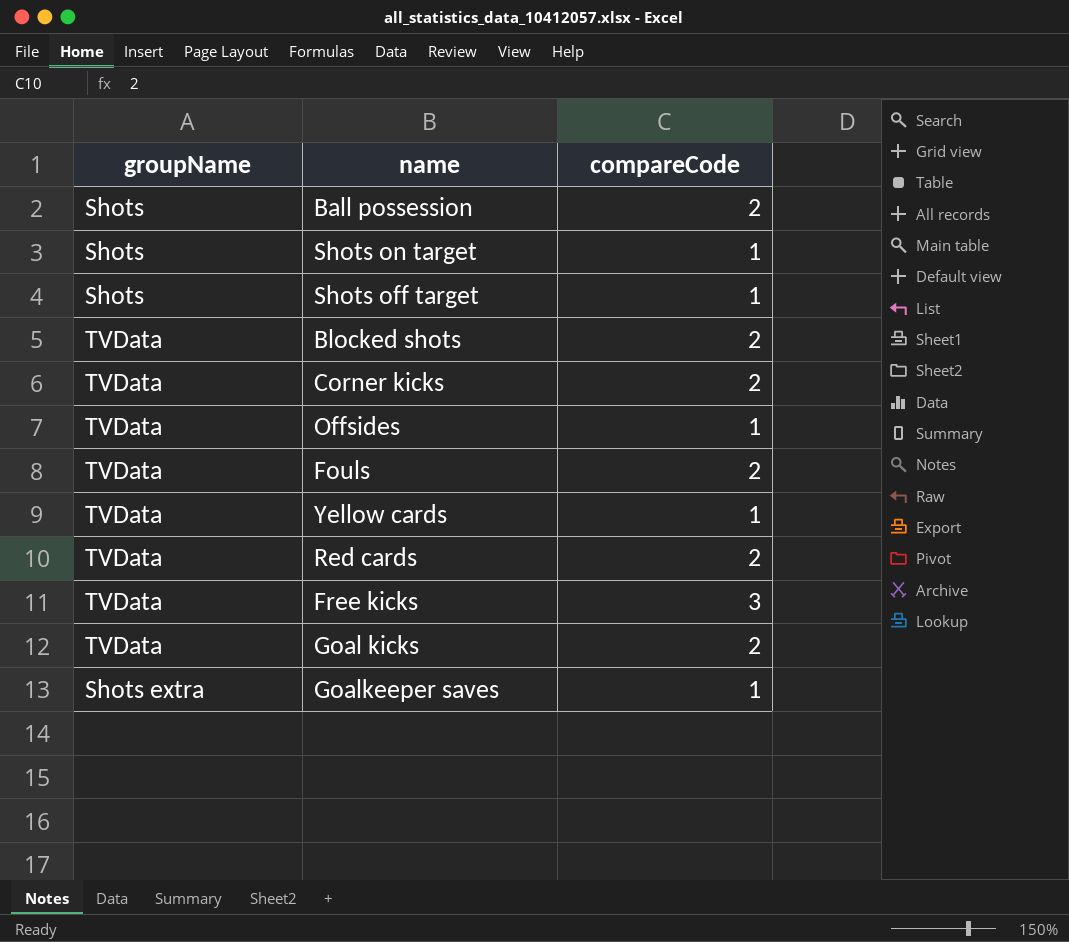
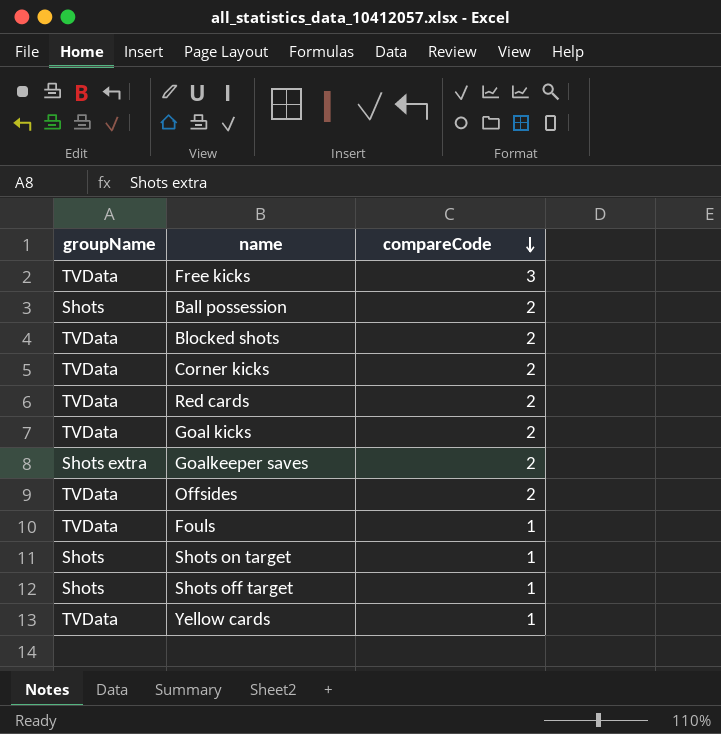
row order: none -> compareCode descending
Goalkeeper saves | compareCode: 1 -> 2
Offsides | compareCode: 1 -> 2
Fouls | compareCode: 2 -> 1

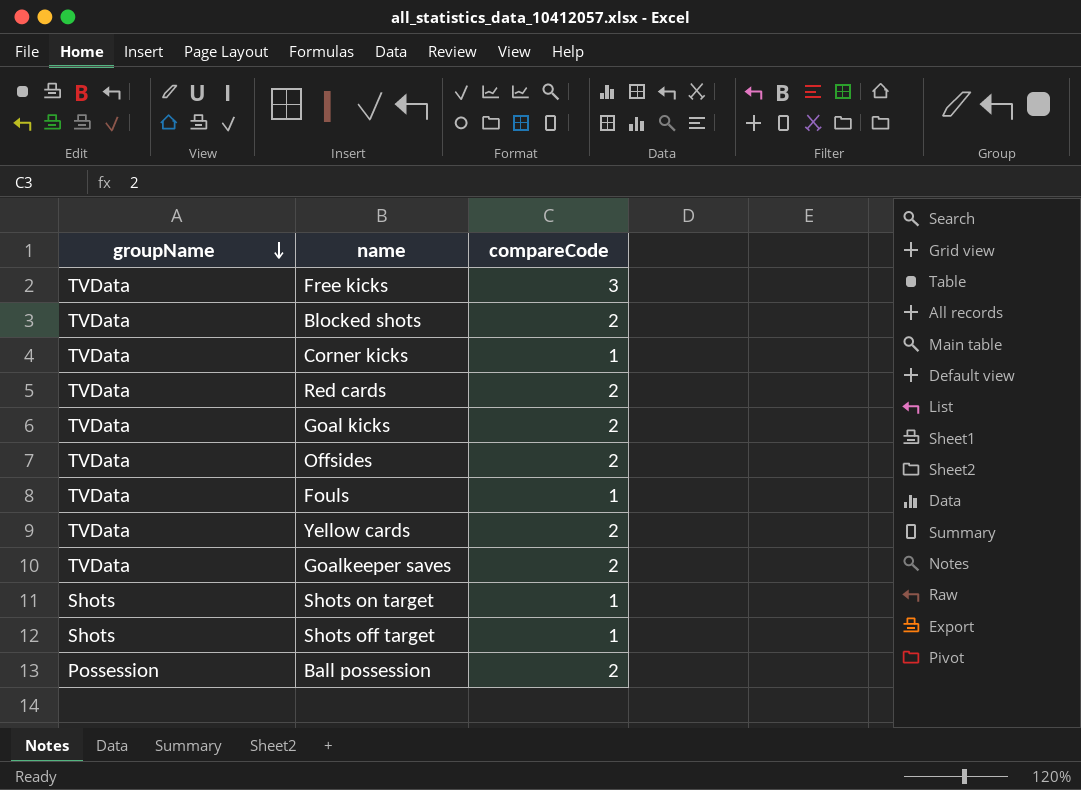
row order: compareCode descending -> groupName descending
Corner kicks | compareCode: 2 -> 1
Yellow cards | compareCode: 1 -> 2
Goalkeeper saves | groupName: Shots extra -> TVData
Ball possession | groupName: Shots -> Possession

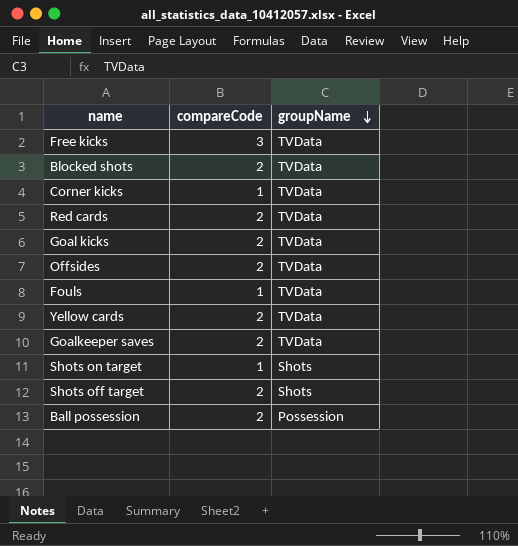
column groupName | position: 1 -> 3
Shots off target | compareCode: 1 -> 2

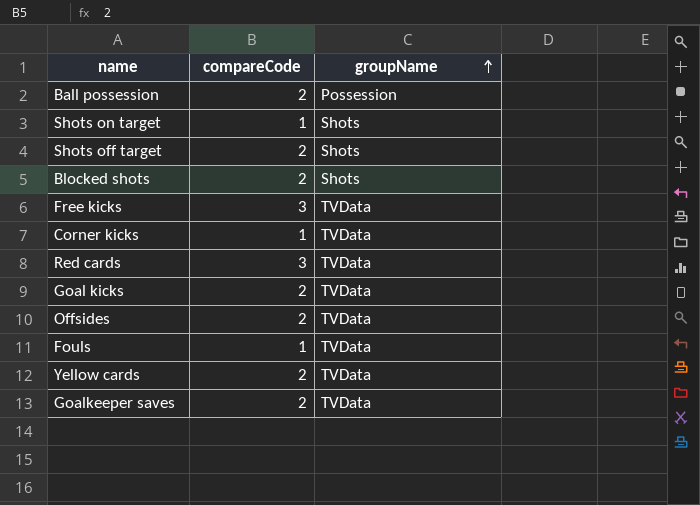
row order: groupName descending -> groupName ascending
Blocked shots | groupName: TVData -> Shots
Red cards | compareCode: 2 -> 3

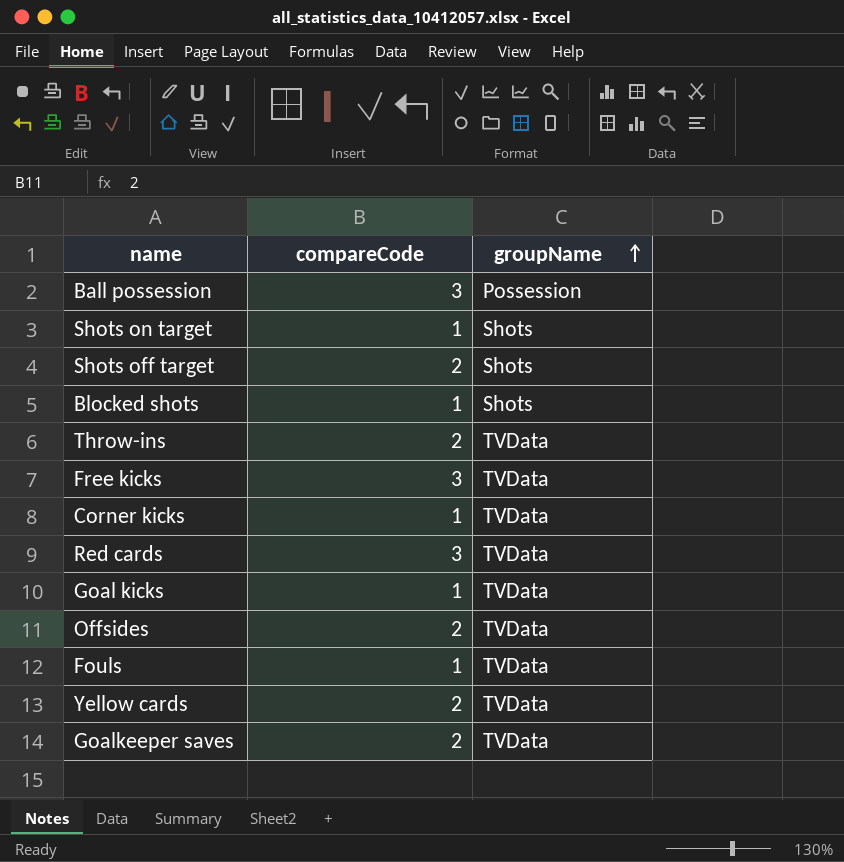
Ball possession | compareCode: 2 -> 3
Blocked shots | compareCode: 2 -> 1
row Throw-ins: none -> 2 | TVData
Goal kicks | compareCode: 2 -> 1

